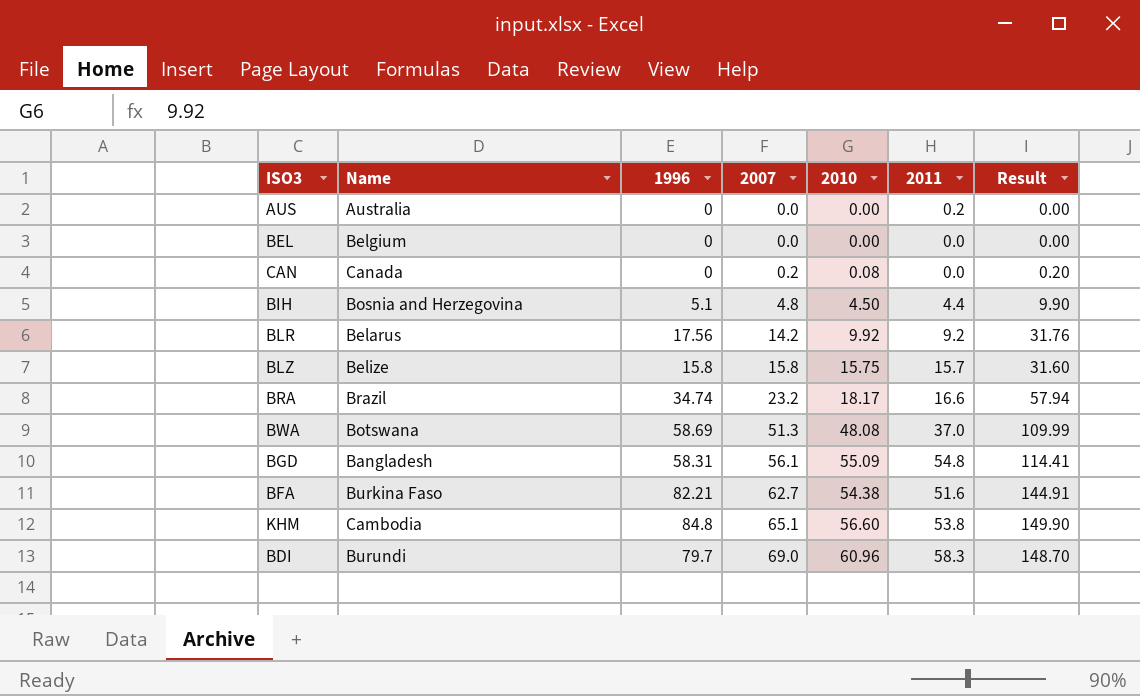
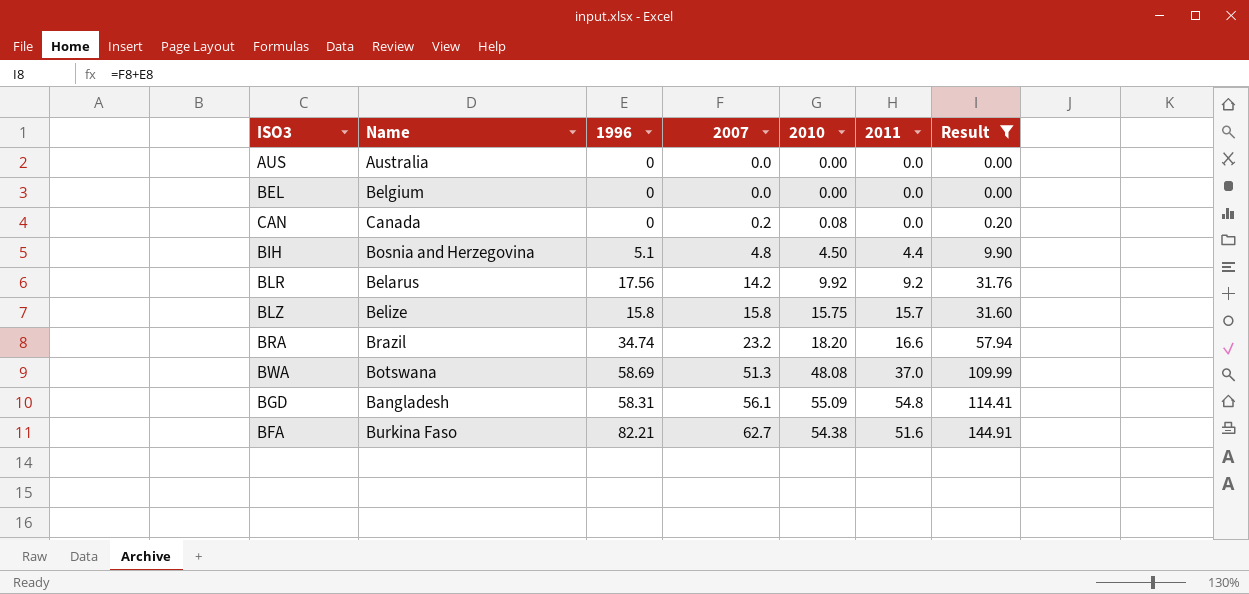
filter: none -> Result <= 144.91
AUS | 2011: 0.2 -> 0.0
BRA | 2010: 18.17 -> 18.20

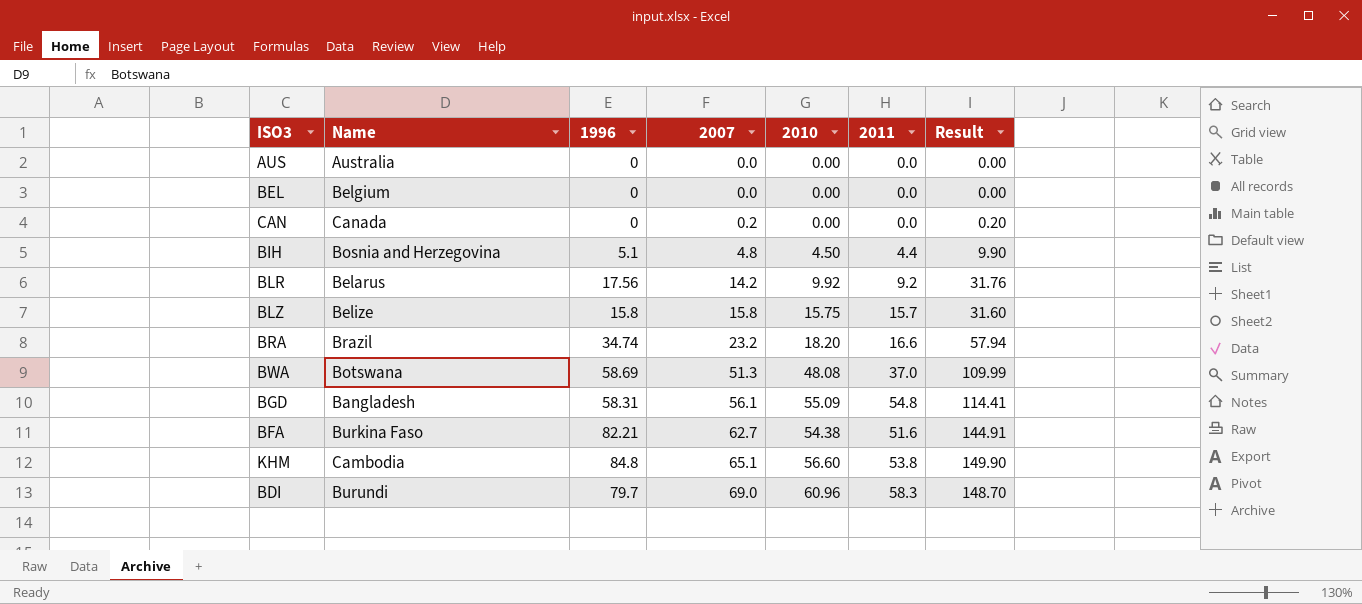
filter: Result <= 144.91 -> none
CAN | 2010: 0.08 -> 0.00

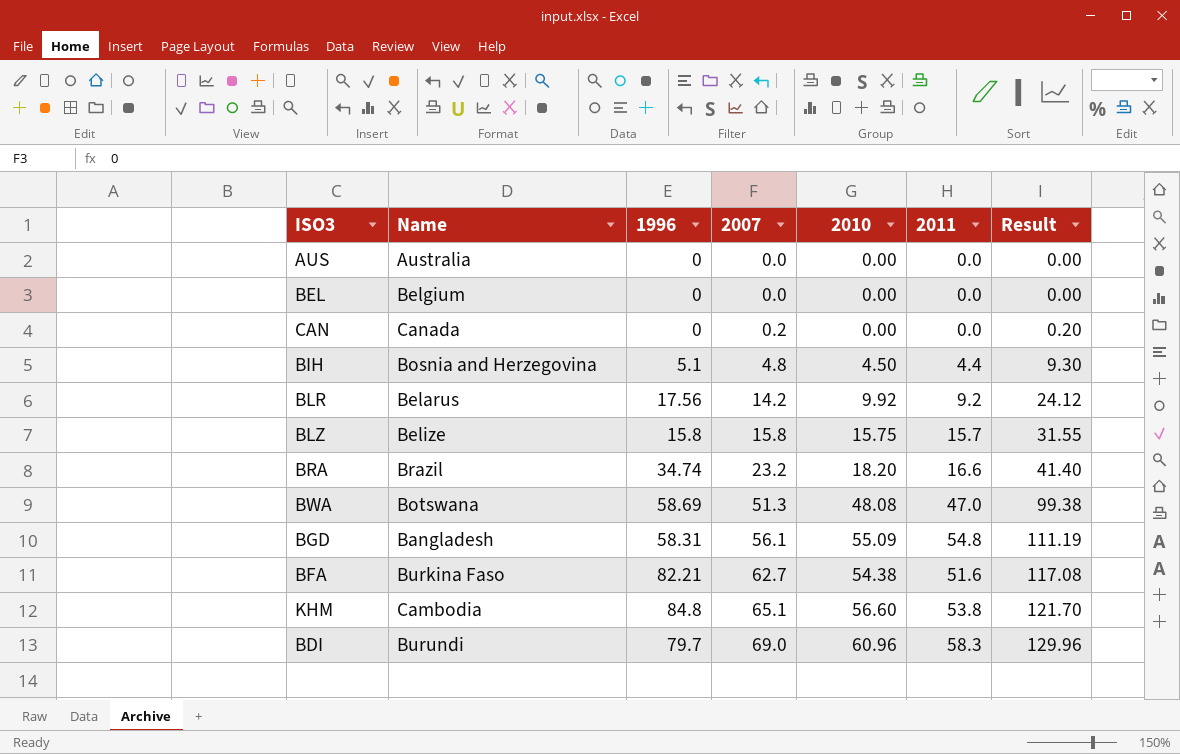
column Result | formula: [1996] + [2007] -> [2007] + [2010]
BWA | 2011: 37.0 -> 47.0

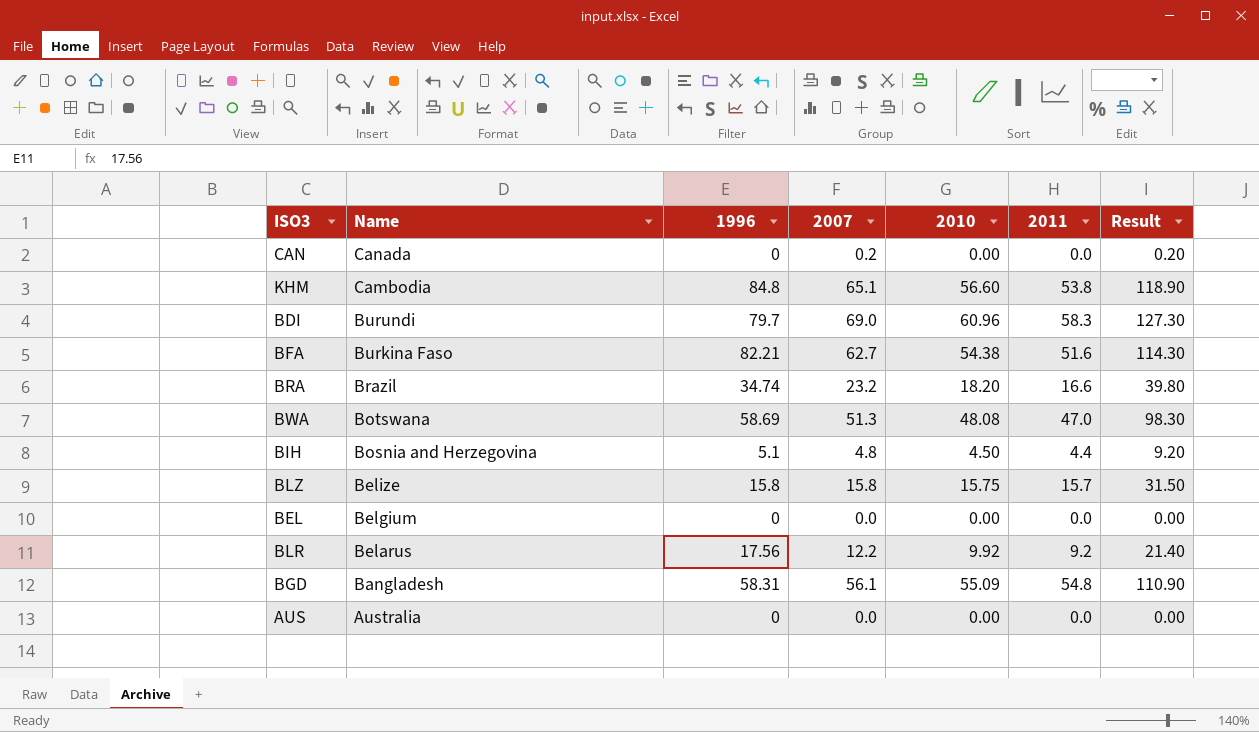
row order: 2007 ascending -> Name descending
column Result | formula: [2007] + [2010] -> [2007] + [2011]
BLR | 2007: 14.2 -> 12.2

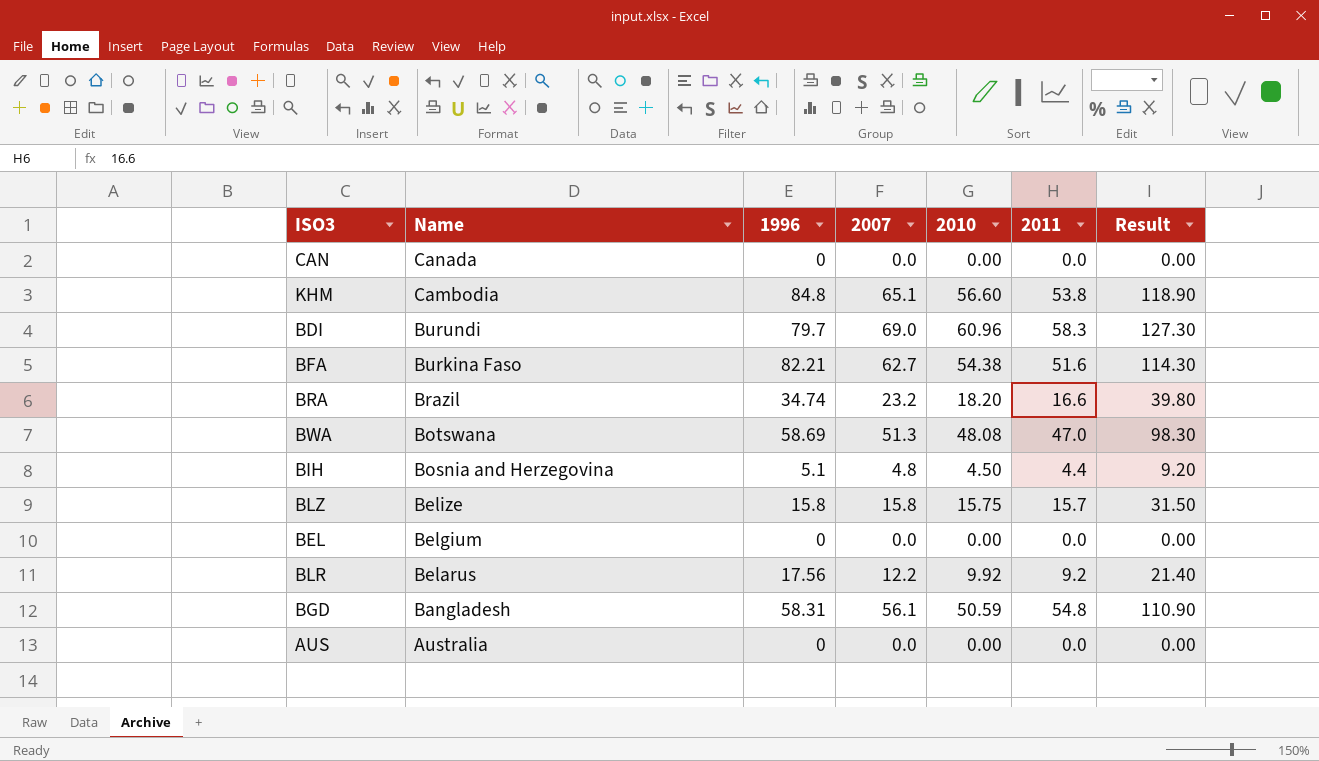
CAN | 2007: 0.2 -> 0.0
CAN | Result: 0.20 -> 0.00
BGD | 2010: 55.09 -> 50.59

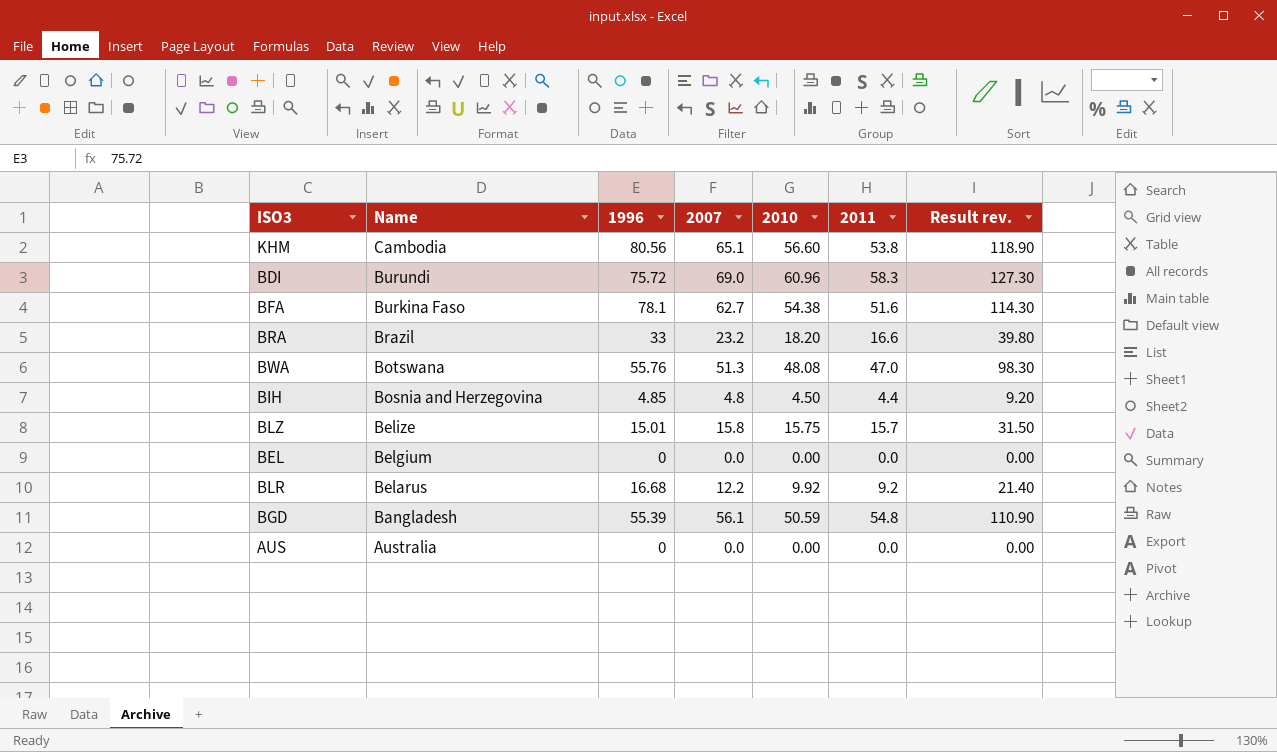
column name: Result -> Result rev.
row CAN: Canada | 0 | 0.0 | 0.00 | 0.0 | 0.00 -> none
KHM | 1996: 84.8 -> 80.56
BDI | 1996: 79.7 -> 75.72
BFA | 1996: 82.21 -> 78.1
BRA | 1996: 34.74 -> 33
BWA | 1996: 58.69 -> 55.76
BIH | 1996: 5.1 -> 4.85
BLZ | 1996: 15.8 -> 15.01
BLR | 1996: 17.56 -> 16.68
BGD | 1996: 58.31 -> 55.39

